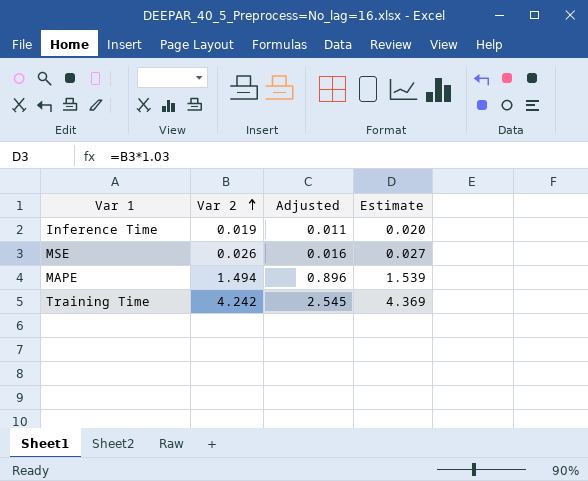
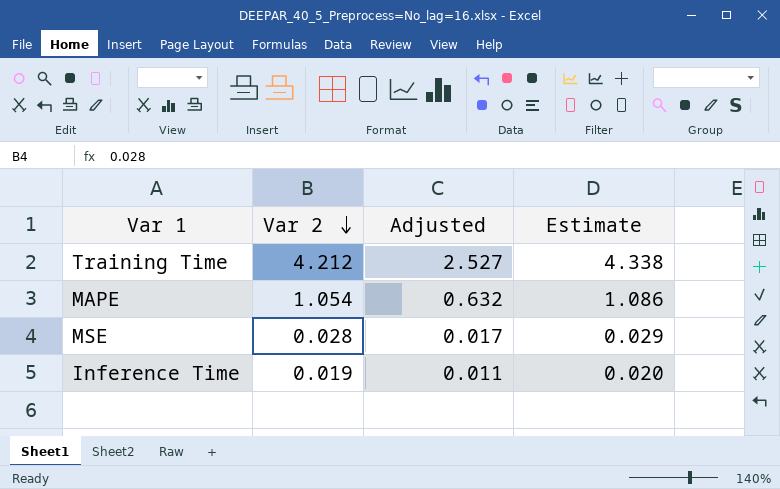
row order: Var 2 ascending -> Var 2 descending
Training Time | Var 2: 4.242 -> 4.212
Training Time | Adjusted: 2.545 -> 2.527
Training Time | Estimate: 4.369 -> 4.338
MAPE | Var 2: 1.494 -> 1.054
MAPE | Adjusted: 0.896 -> 0.632
MAPE | Estimate: 1.539 -> 1.086
MSE | Var 2: 0.026 -> 0.028
MSE | Adjusted: 0.016 -> 0.017
MSE | Estimate: 0.027 -> 0.029

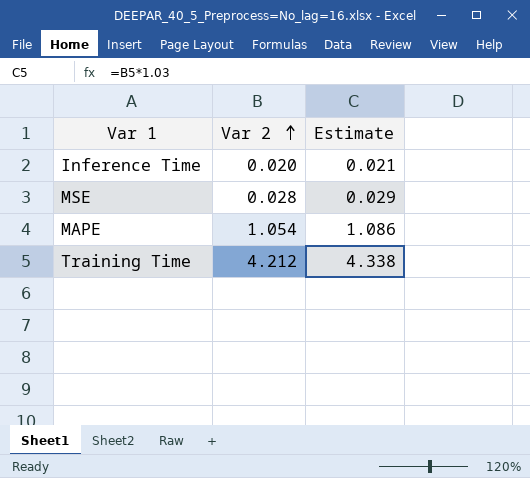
row order: Var 2 descending -> Var 2 ascending
column Adjusted | formula: [Var 2] * 0.6 -> none
Inference Time | Var 2: 0.019 -> 0.020
Inference Time | Estimate: 0.020 -> 0.021

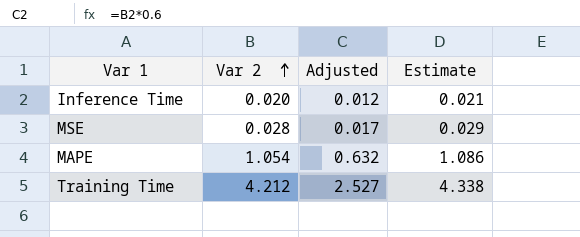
column Adjusted | formula: none -> [Var 2] * 0.6

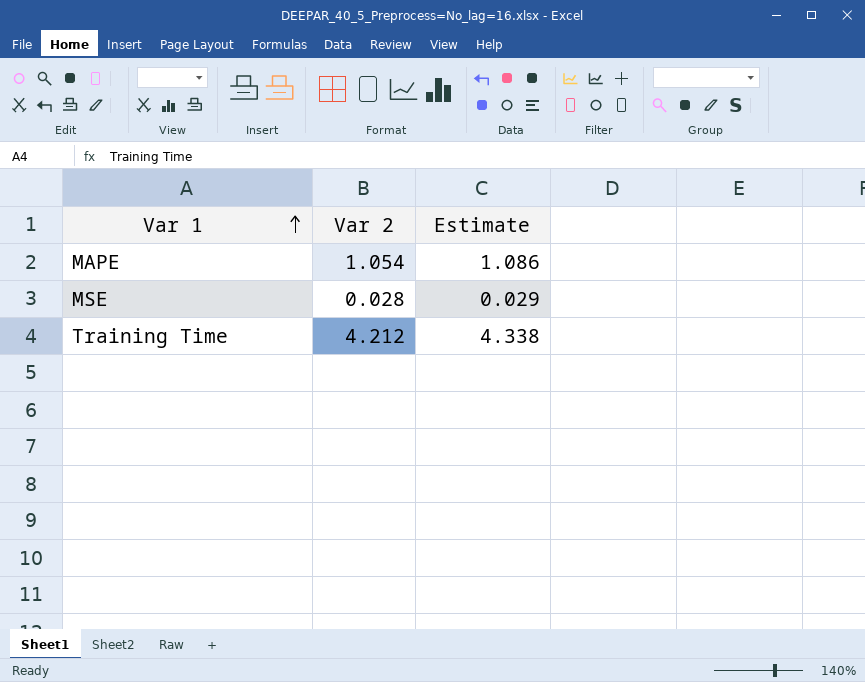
row order: Var 2 ascending -> Var 1 ascending
column Adjusted | formula: [Var 2] * 0.6 -> none
row Inference Time: 0.020 | 0.012 | 0.021 -> none

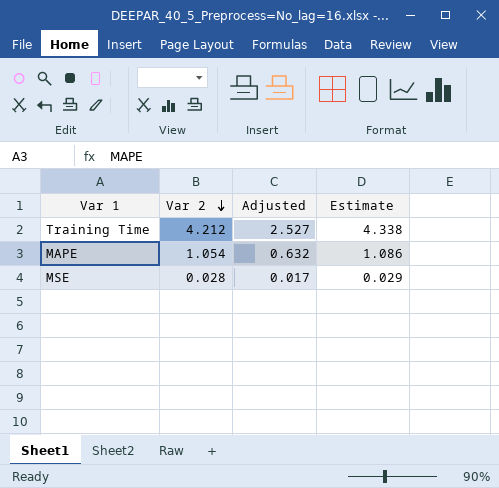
row order: Var 1 ascending -> Var 2 descending
column Adjusted | formula: none -> [Var 2] * 0.6

